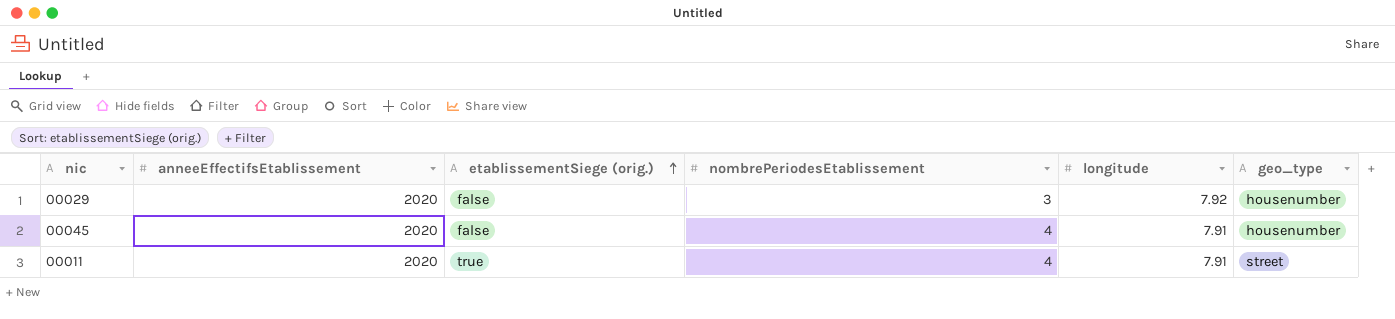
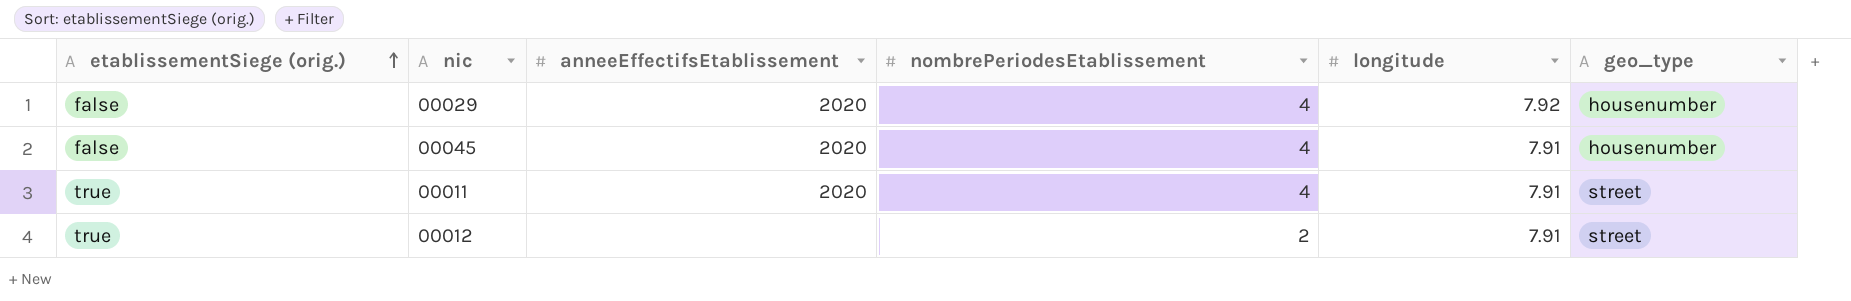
column etablissementSiege (orig.) | position: 3 -> 1
00029 | nombrePeriodesEtablissement: 3 -> 4
row 00012: none -> true | none | 2 | 7.91 | street

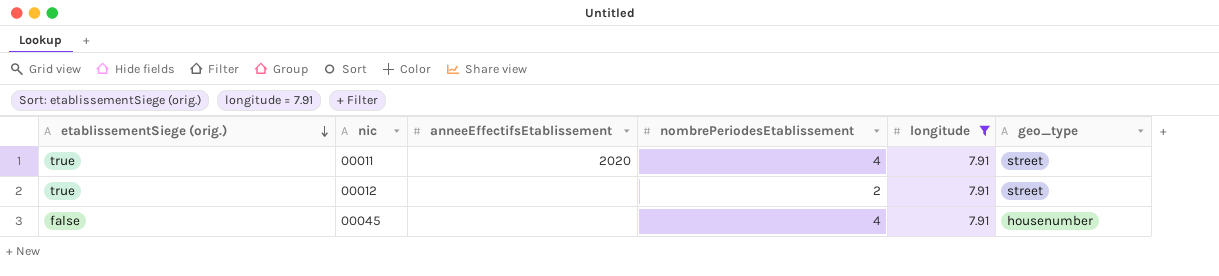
filter: none -> longitude = 7.91
row order: etablissementSiege (orig.) ascending -> etablissementSiege (orig.) descending
00045 | anneeEffectifsEtablissement: 2020 -> none

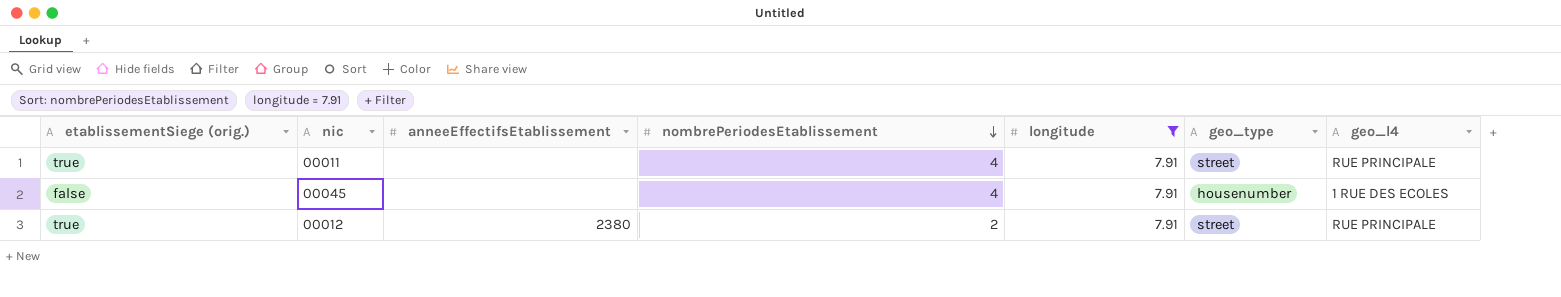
row order: etablissementSiege (orig.) descending -> nombrePeriodesEtablissement descending
column geo_l4 | position: none -> 7
00011 | anneeEffectifsEtablissement: 2020 -> none
00012 | anneeEffectifsEtablissement: none -> 2380

